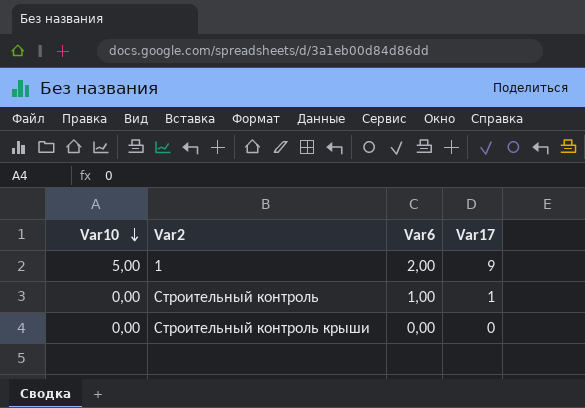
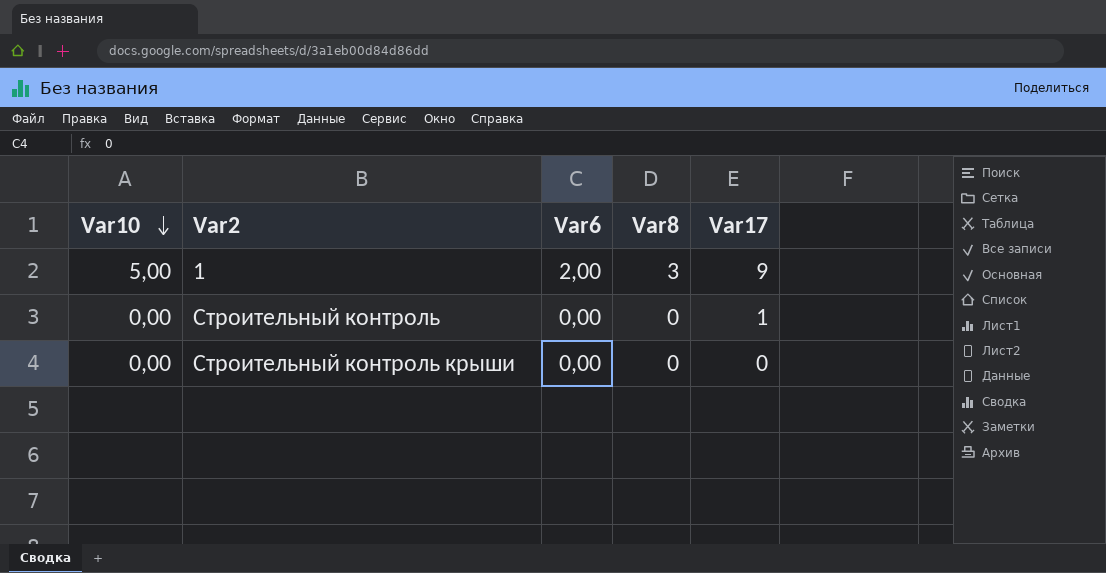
column Var8 | position: none -> 4
Строительный контроль | Var6: 1,00 -> 0,00

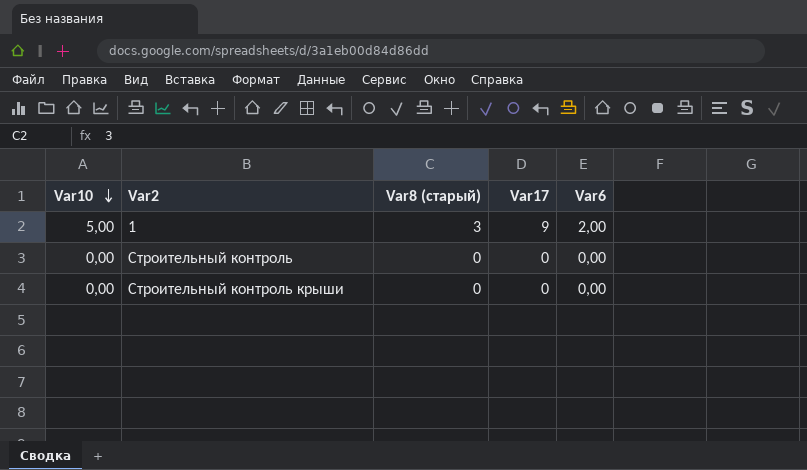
column name: Var8 -> Var8 (старый)
column Var6 | position: 3 -> 5
Строительный контроль | Var17: 1 -> 0

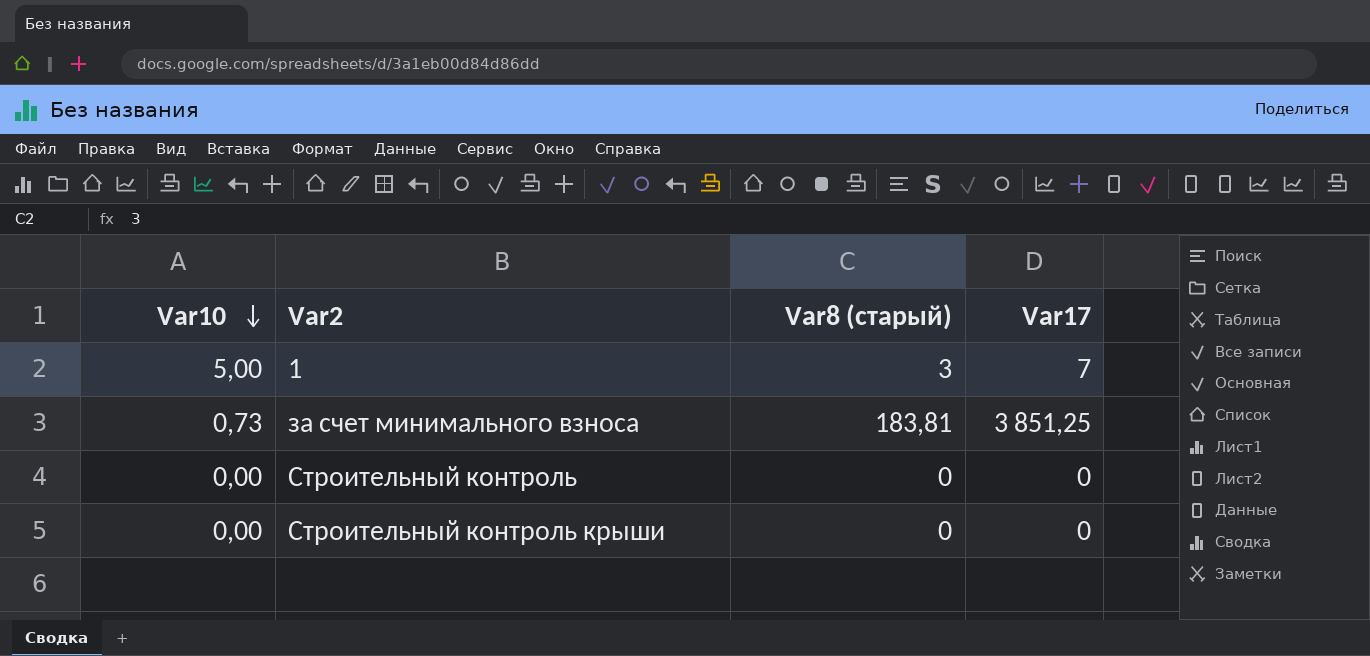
column Var6 | position: 5 -> none
1 | Var17: 9 -> 7
row за счет минимального взноса: none -> 0,73 | 183,81 | 3 851,25

